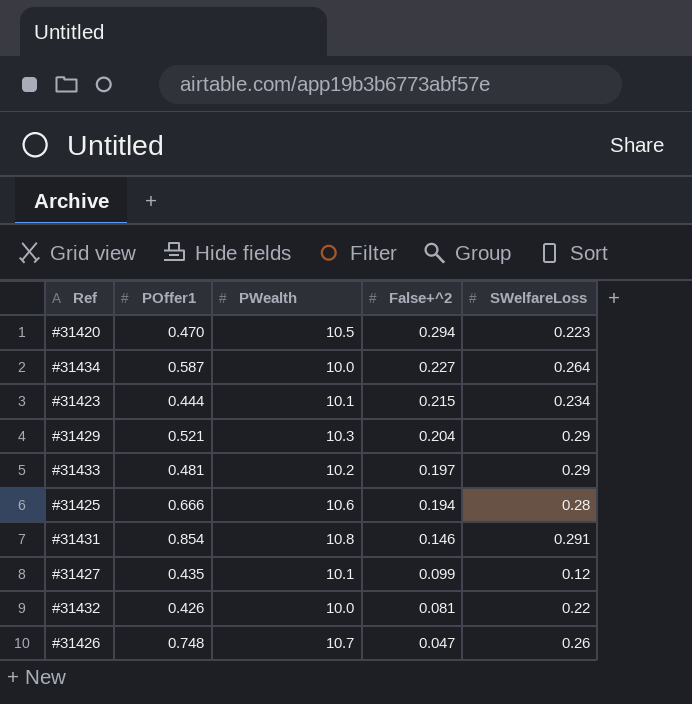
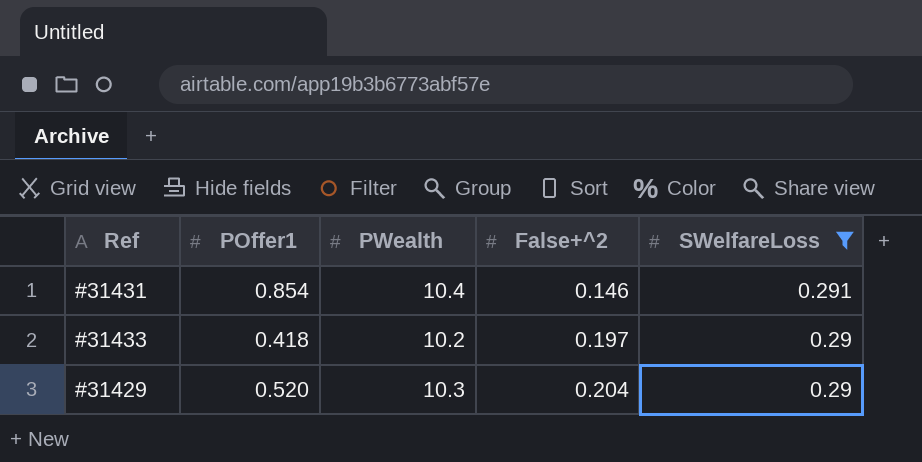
filter: none -> SWelfareLoss >= 0.29
row order: False+^2 descending -> False+^2 ascending
#31431 | PWealth: 10.8 -> 10.4
#31433 | POffer1: 0.481 -> 0.418
#31429 | POffer1: 0.521 -> 0.520

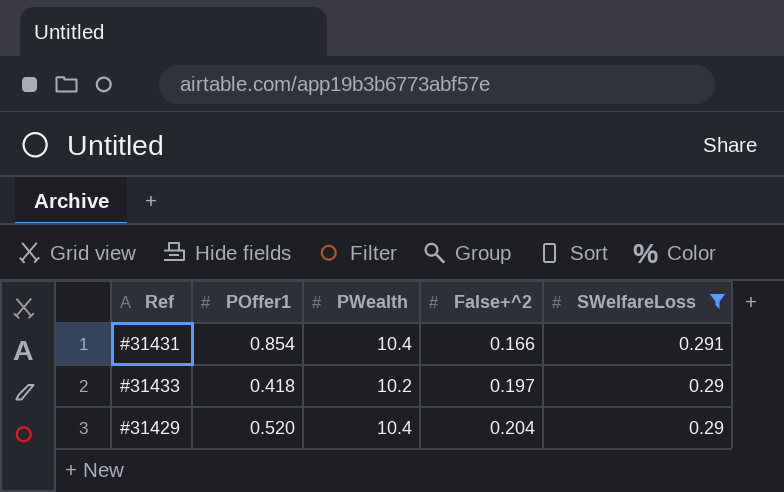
#31431 | False+^2: 0.146 -> 0.166
#31429 | PWealth: 10.3 -> 10.4

